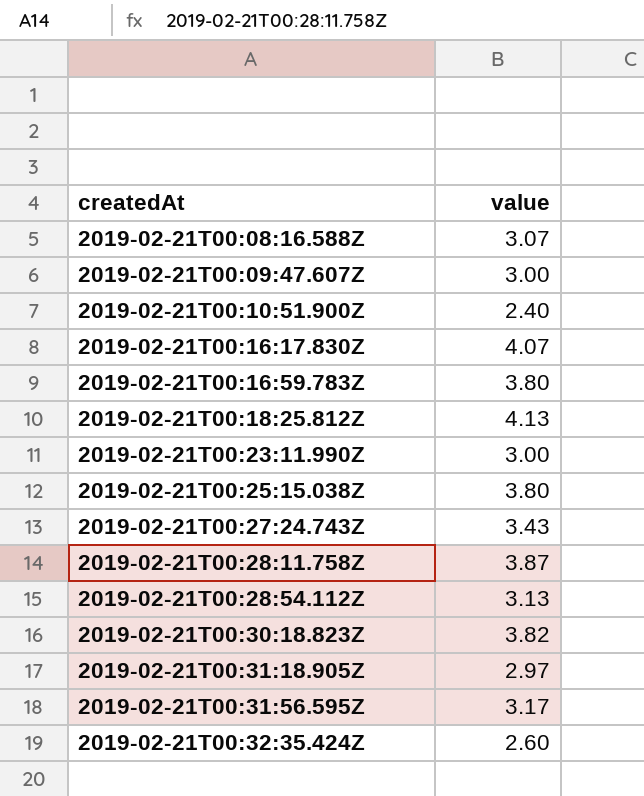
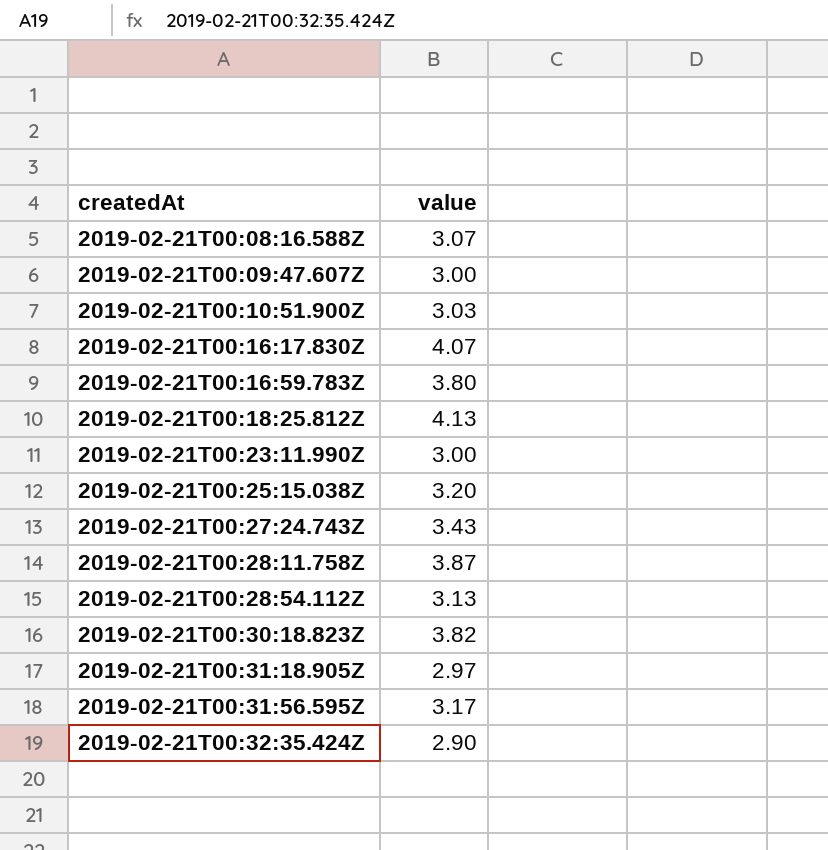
2019-02-21T00:10:51.900Z | value: 2.40 -> 3.03
2019-02-21T00:25:15.038Z | value: 3.80 -> 3.20
2019-02-21T00:32:35.424Z | value: 2.60 -> 2.90

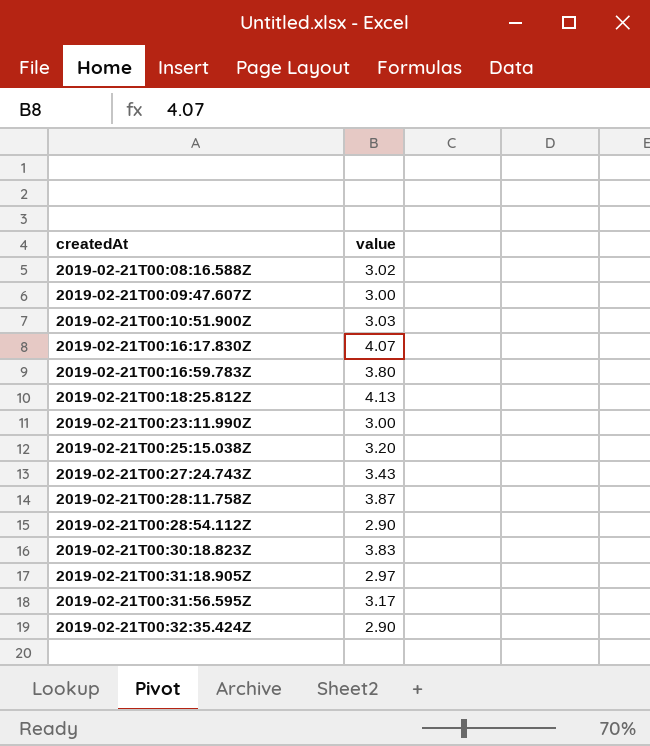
2019-02-21T00:08:16.588Z | value: 3.07 -> 3.02
2019-02-21T00:28:54.112Z | value: 3.13 -> 2.90
2019-02-21T00:30:18.823Z | value: 3.82 -> 3.83

